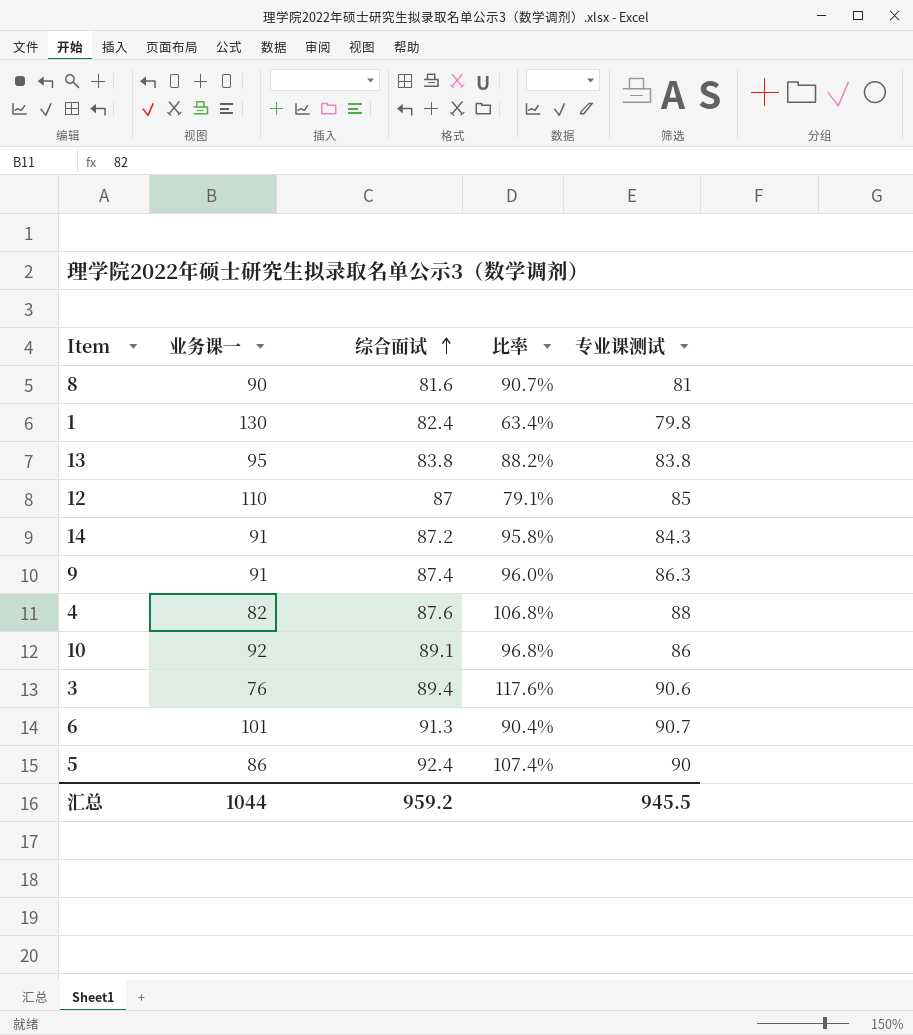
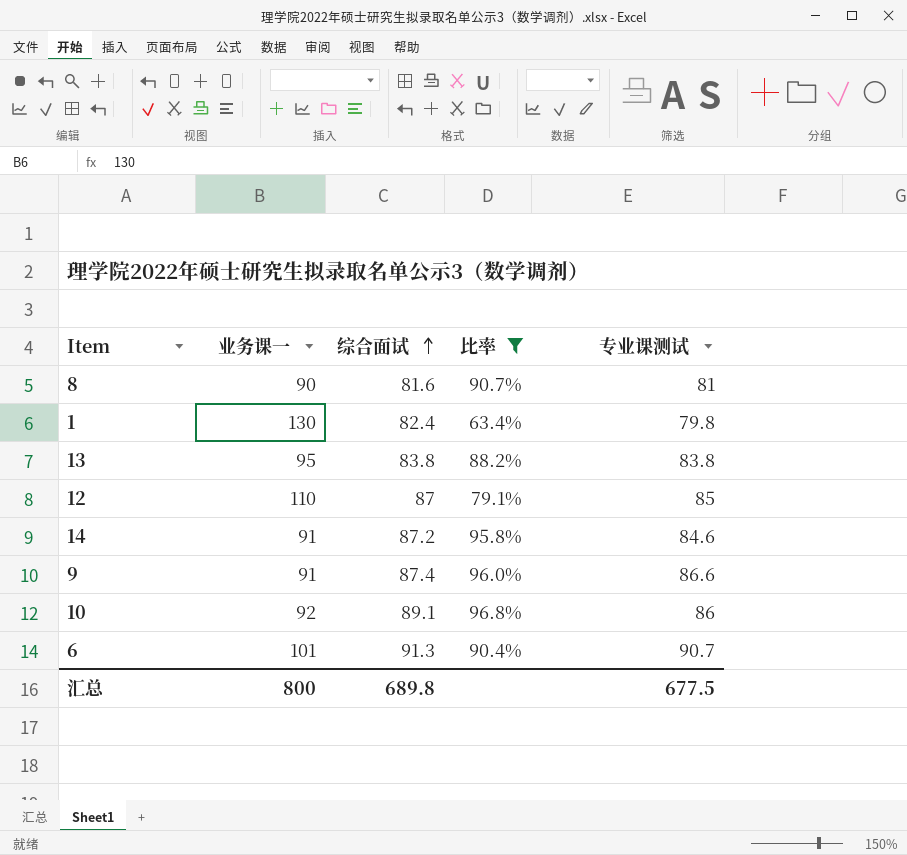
filter: none -> 比率 <= 96.8%
14 | 专业课测试: 84.3 -> 84.6
9 | 专业课测试: 86.3 -> 86.6
汇总 | 业务课一: 1044 -> 800
汇总 | 综合面试: 959.2 -> 689.8
汇总 | 专业课测试: 945.5 -> 677.5

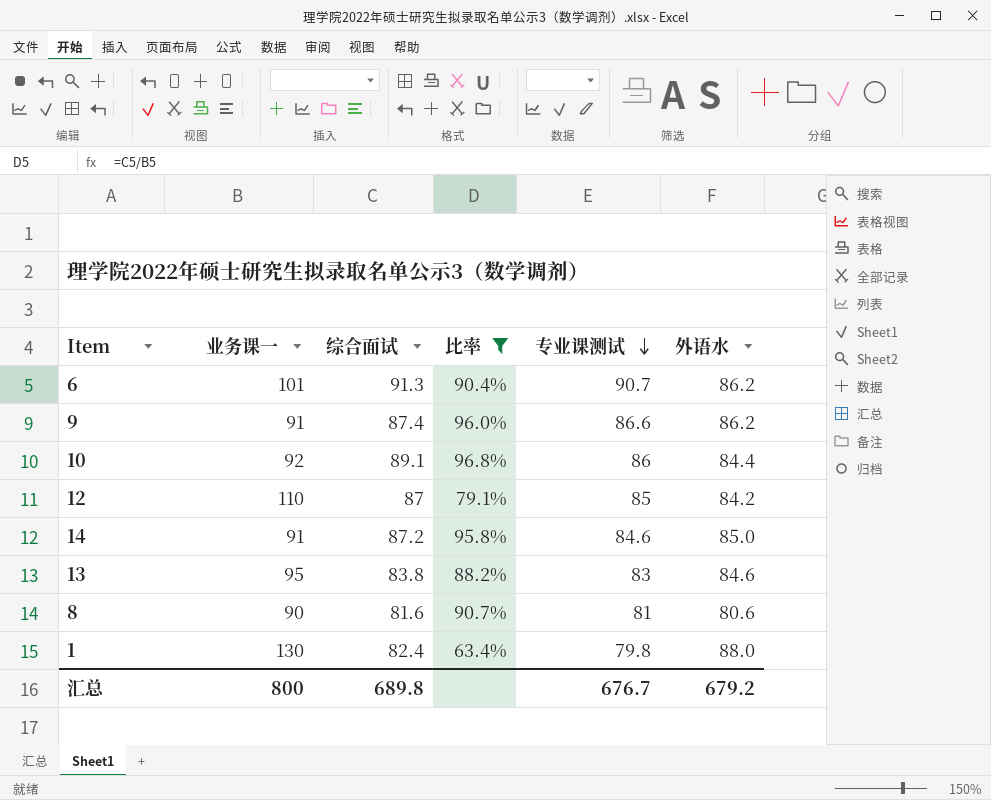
row order: 综合面试 ascending -> 专业课测试 descending
column 外语水 | position: none -> 6
13 | 专业课测试: 83.8 -> 83
汇总 | 专业课测试: 677.5 -> 676.7

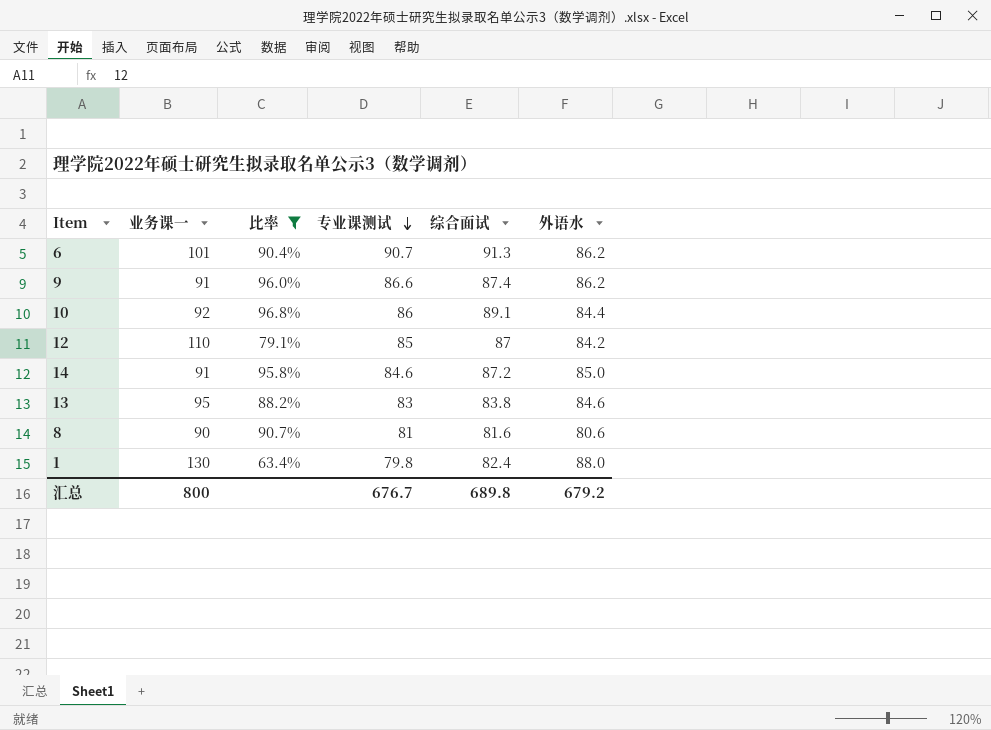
column 综合面试 | position: 3 -> 5

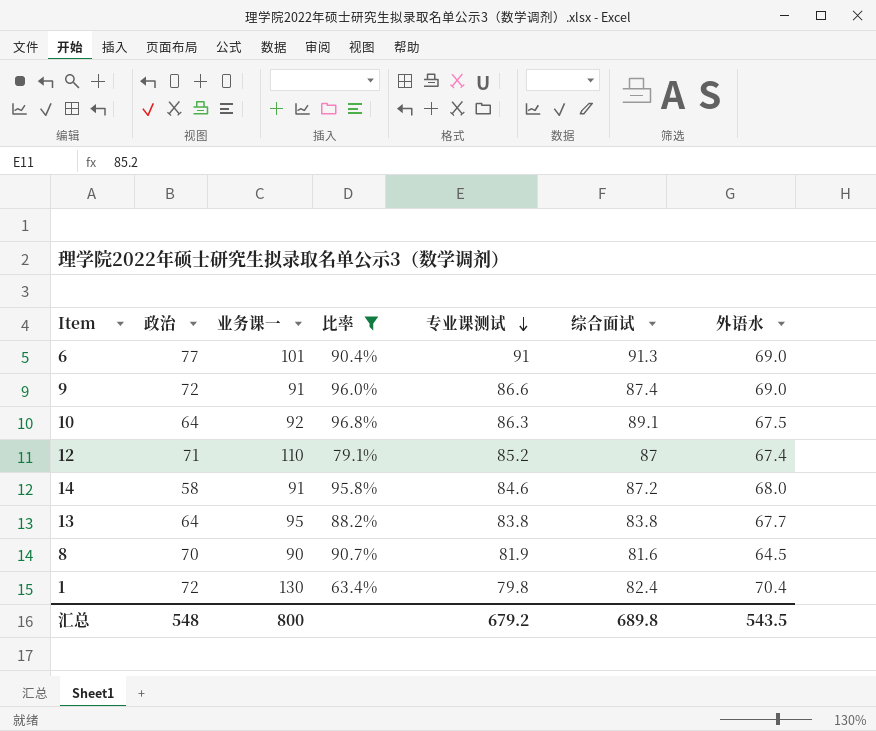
column 政治 | position: none -> 2
6 | 专业课测试: 90.7 -> 91
6 | 外语水: 86.2 -> 69.0
9 | 外语水: 86.2 -> 69.0
10 | 专业课测试: 86 -> 86.3
10 | 外语水: 84.4 -> 67.5
12 | 专业课测试: 85 -> 85.2
12 | 外语水: 84.2 -> 67.4
14 | 外语水: 85.0 -> 68.0
13 | 专业课测试: 83 -> 83.8
13 | 外语水: 84.6 -> 67.7
8 | 专业课测试: 81 -> 81.9
8 | 外语水: 80.6 -> 64.5
1 | 外语水: 88.0 -> 70.4
汇总 | 专业课测试: 676.7 -> 679.2
汇总 | 外语水: 679.2 -> 543.5

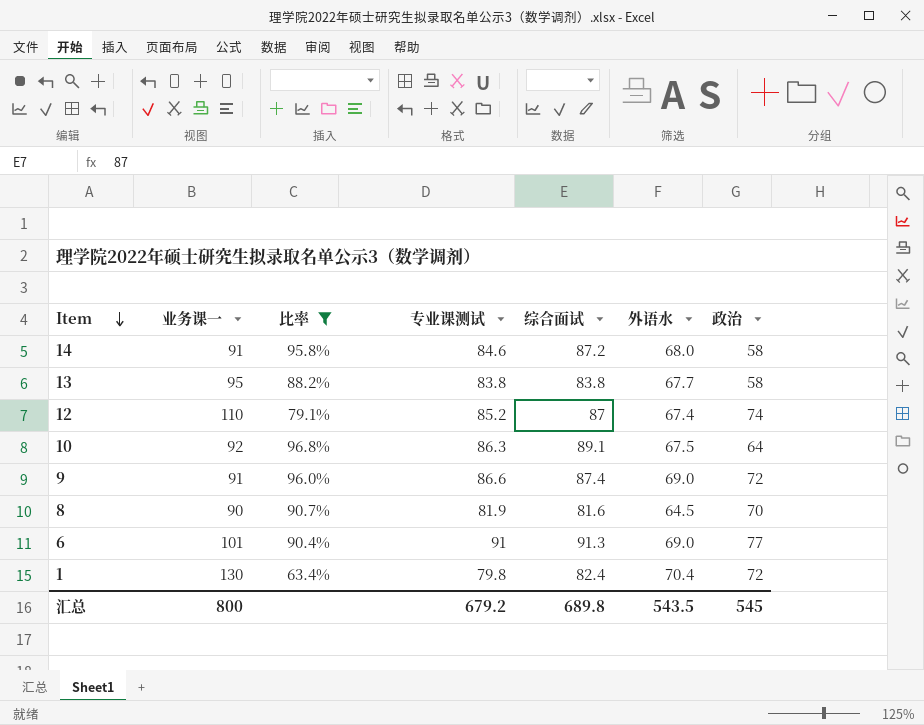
row order: 专业课测试 descending -> Item descending
column 政治 | position: 2 -> 7
13 | 政治: 64 -> 58
12 | 政治: 71 -> 74
汇总 | 政治: 548 -> 545

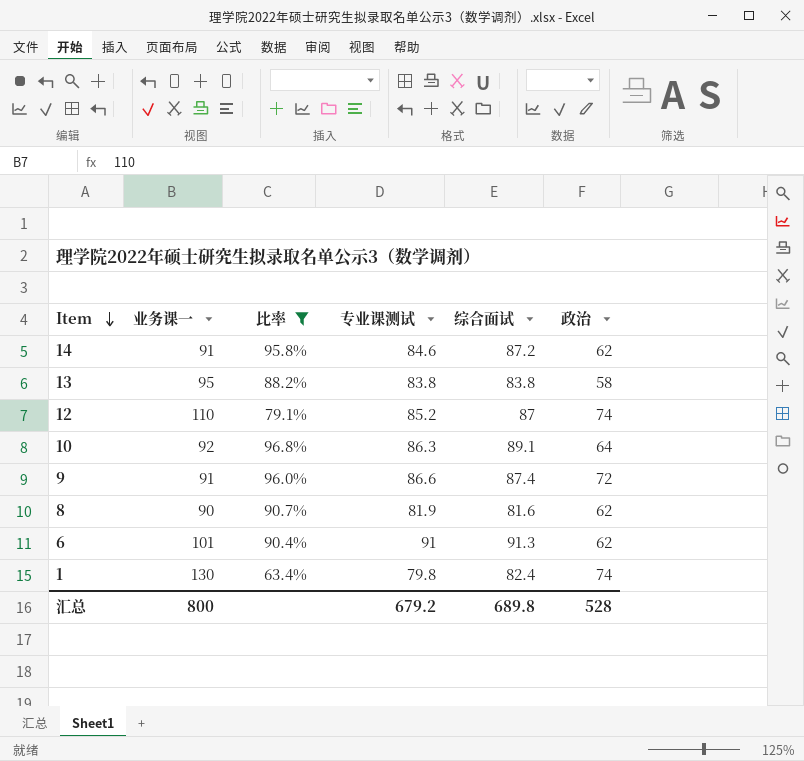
column 外语水 | position: 6 -> none
14 | 政治: 58 -> 62
8 | 政治: 70 -> 62
6 | 政治: 77 -> 62
1 | 政治: 72 -> 74
汇总 | 政治: 545 -> 528

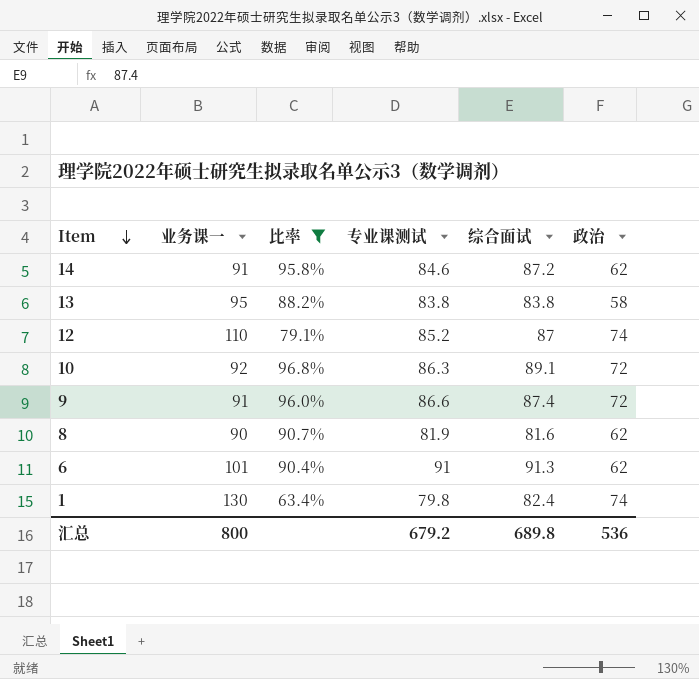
10 | 政治: 64 -> 72
汇总 | 政治: 528 -> 536

